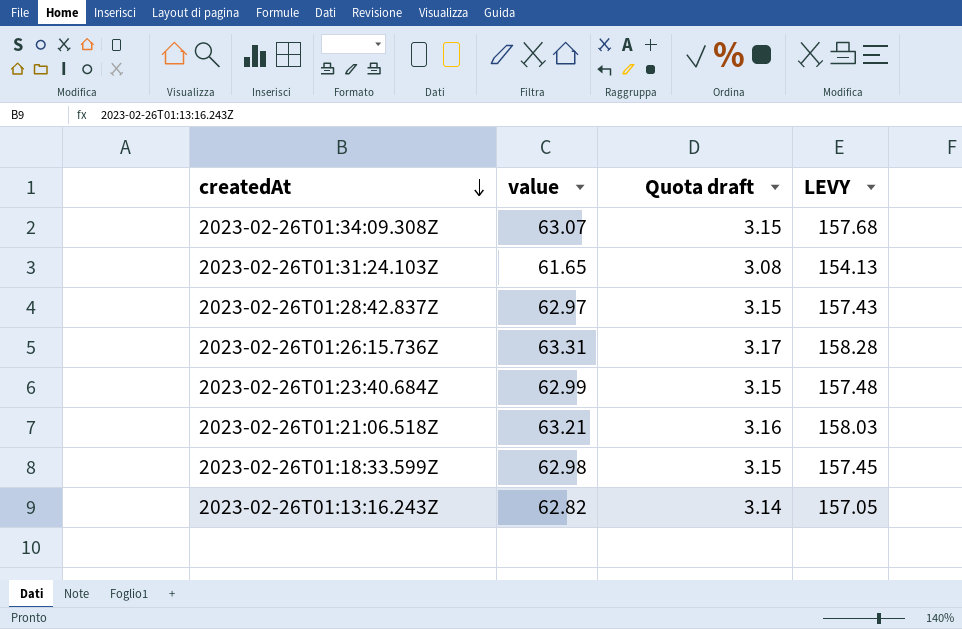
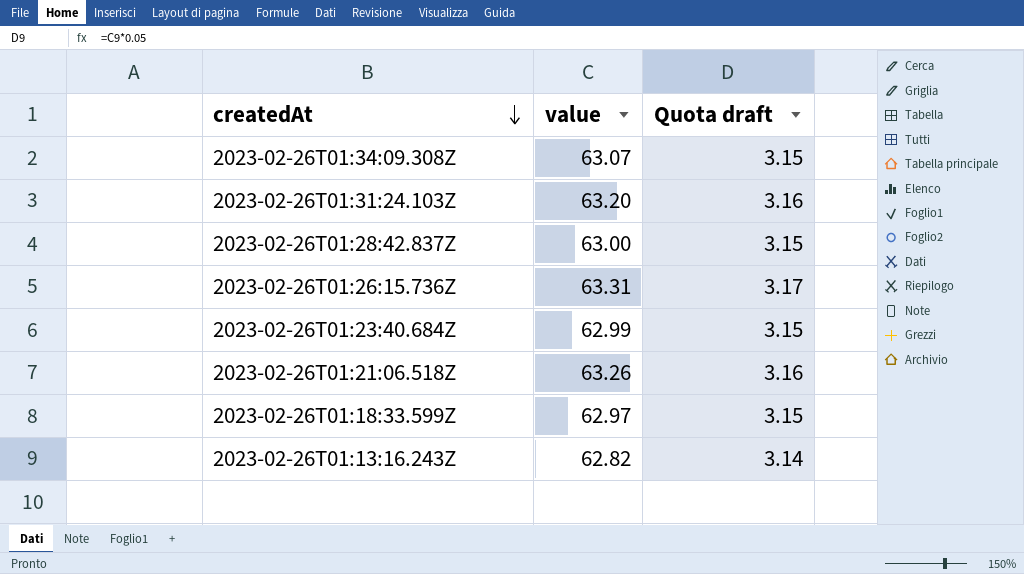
column LEVY | formula: [value] * 2.5 -> none
2023-02-26T01:31:24.103Z | value: 61.65 -> 63.20
2023-02-26T01:31:24.103Z | Quota draft: 3.08 -> 3.16
2023-02-26T01:28:42.837Z | value: 62.97 -> 63.00
2023-02-26T01:21:06.518Z | value: 63.21 -> 63.26
2023-02-26T01:18:33.599Z | value: 62.98 -> 62.97

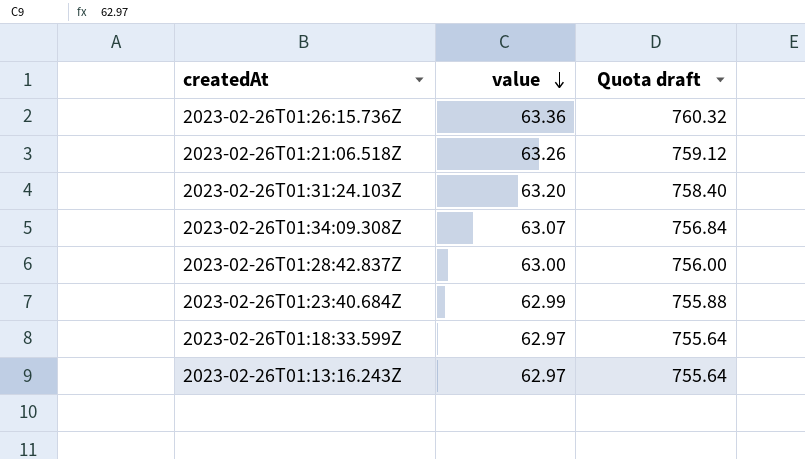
row order: createdAt descending -> value descending
column Quota draft | formula: [value] * 0.05 -> [value] * 12
2023-02-26T01:26:15.736Z | value: 63.31 -> 63.36
2023-02-26T01:13:16.243Z | value: 62.82 -> 62.97

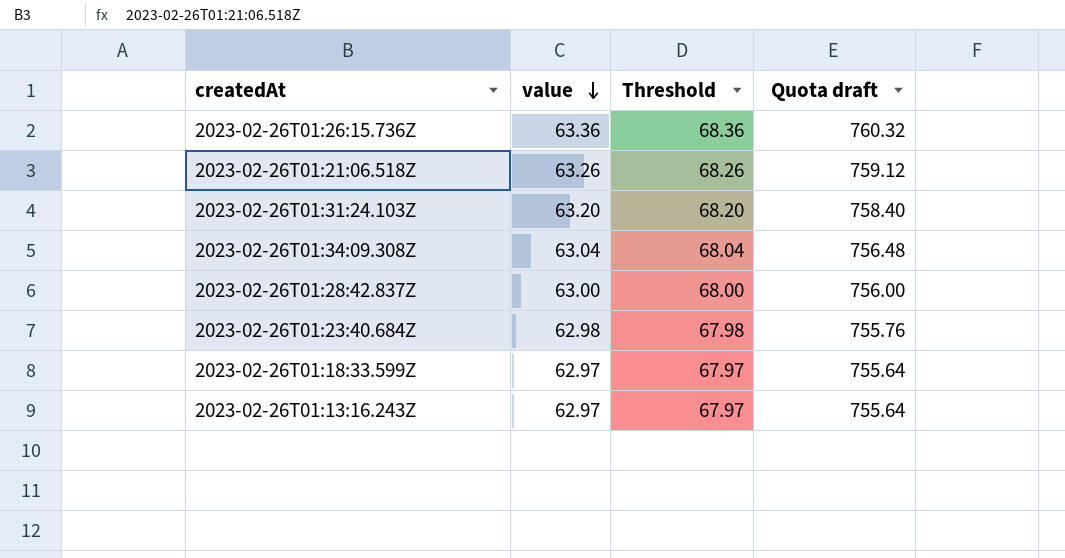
column Threshold | formula: none -> [value] + 5
2023-02-26T01:34:09.308Z | value: 63.07 -> 63.04
2023-02-26T01:34:09.308Z | Quota draft: 756.84 -> 756.48
2023-02-26T01:23:40.684Z | value: 62.99 -> 62.98
2023-02-26T01:23:40.684Z | Quota draft: 755.88 -> 755.76

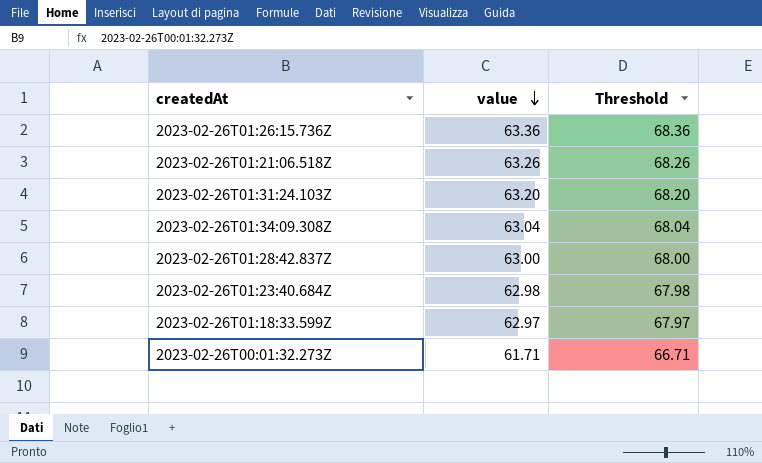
column Quota draft | formula: [value] * 12 -> none
row 2023-02-26T01:13:16.243Z: 62.97 | 67.97 | 755.64 -> none
row 2023-02-26T00:01:32.273Z: none -> 61.71 | 66.71

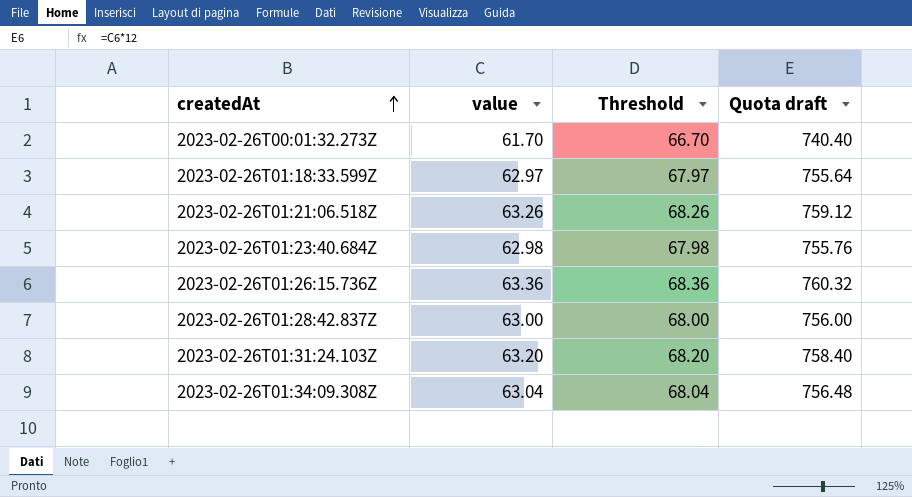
row order: value descending -> createdAt ascending
column Quota draft | formula: none -> [value] * 12
2023-02-26T00:01:32.273Z | value: 61.71 -> 61.70
2023-02-26T00:01:32.273Z | Threshold: 66.71 -> 66.70

